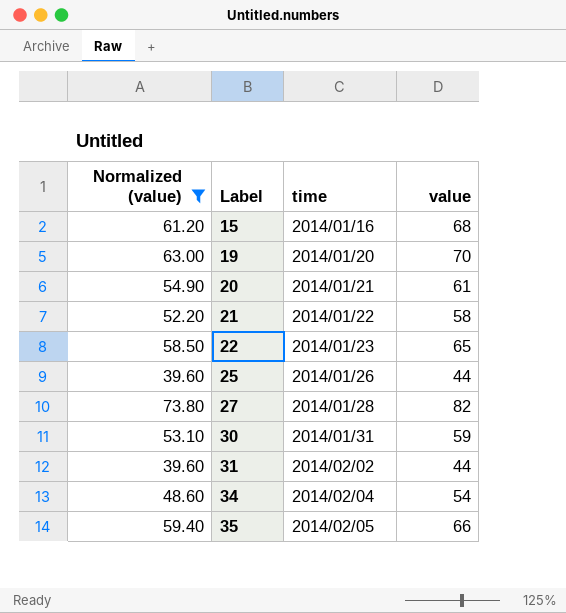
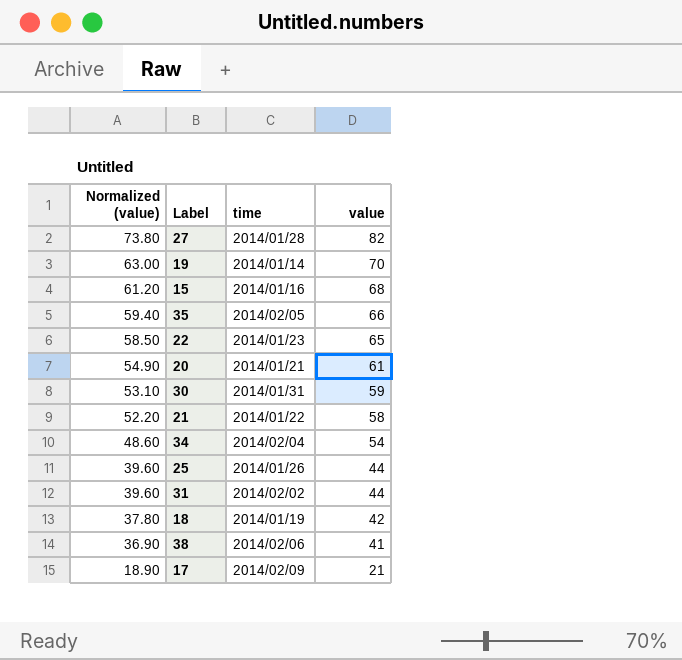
filter: Normalized (value) >= 39.60 -> none
row order: Label ascending -> Normalized (value) descending
19 | time: 2014/01/20 -> 2014/01/14

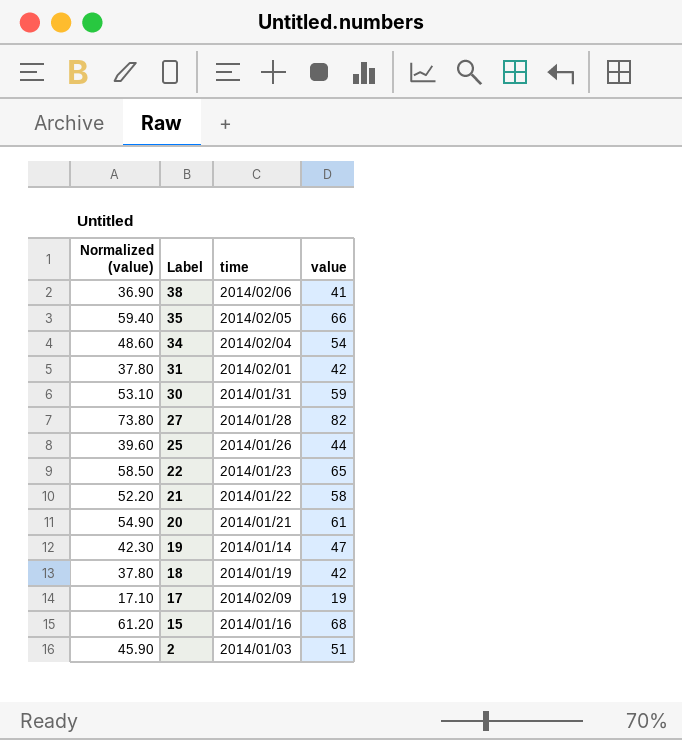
row order: Normalized (value) descending -> Label descending
31 | Normalized (value): 39.60 -> 37.80
31 | time: 2014/02/02 -> 2014/02/01
31 | value: 44 -> 42
19 | Normalized (value): 63.00 -> 42.30
19 | value: 70 -> 47
17 | Normalized (value): 18.90 -> 17.10
17 | value: 21 -> 19
row 2: none -> 45.90 | 2014/01/03 | 51

